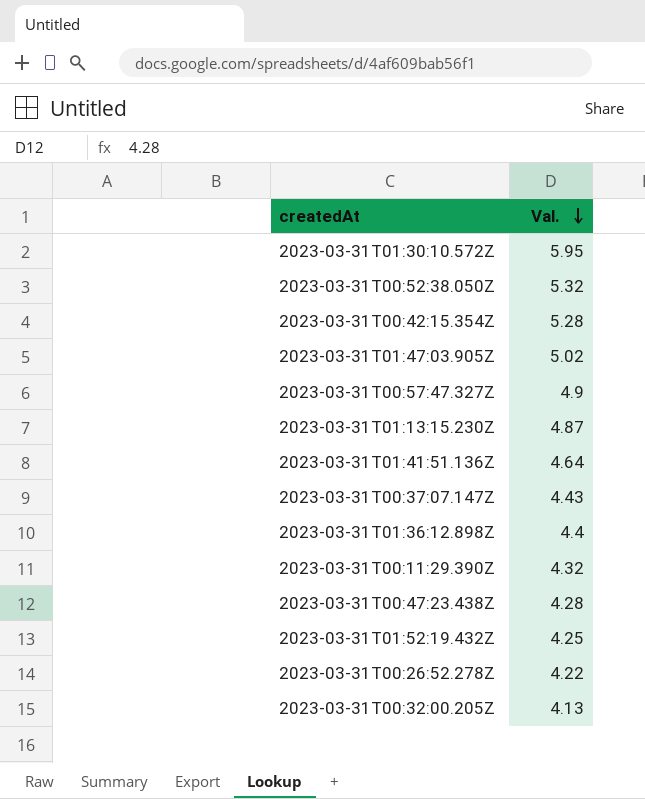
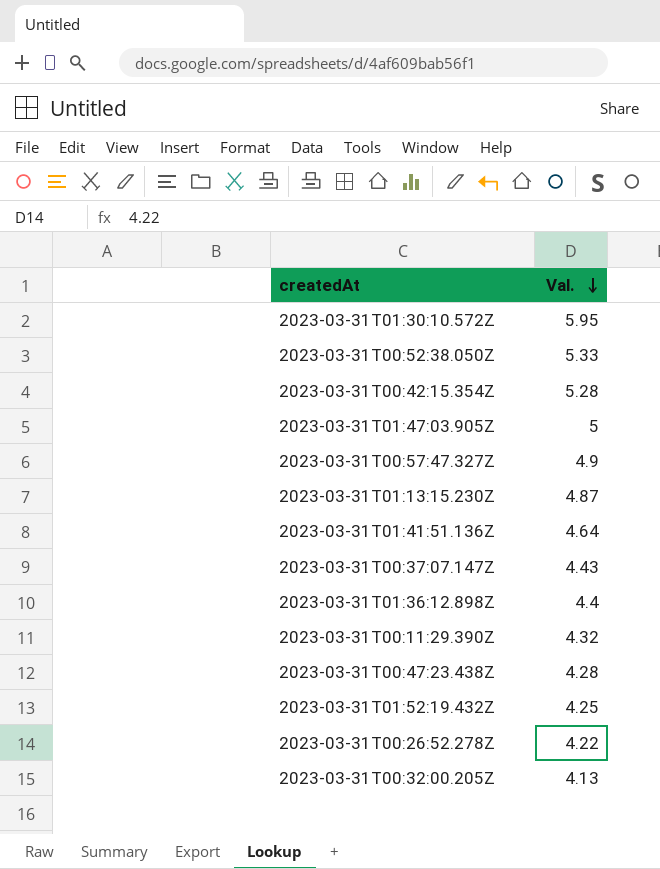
2023-03-31T00:52:38.050Z | Val.: 5.32 -> 5.33
2023-03-31T01:47:03.905Z | Val.: 5.02 -> 5

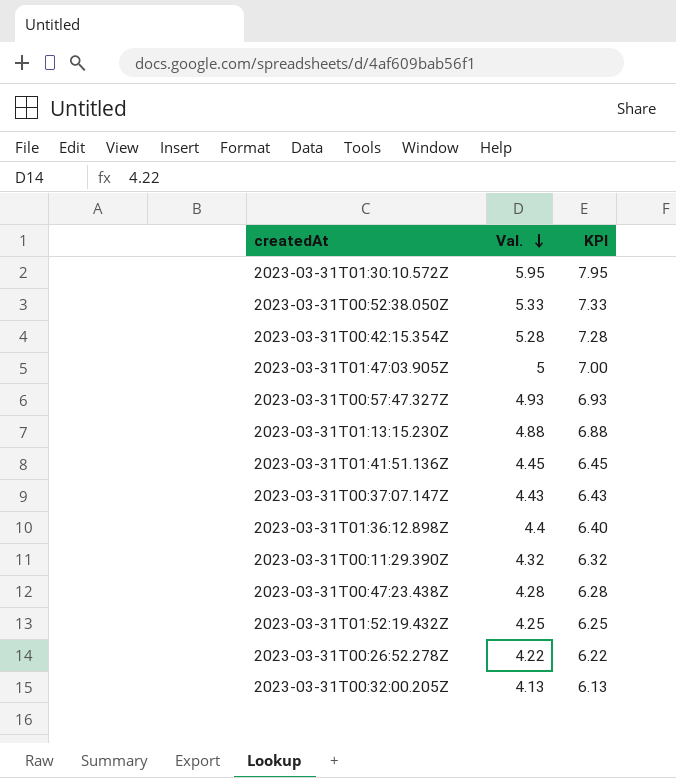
column KPI | formula: none -> [Val.] + 2
2023-03-31T00:57:47.327Z | Val.: 4.9 -> 4.93
2023-03-31T01:13:15.230Z | Val.: 4.87 -> 4.88
2023-03-31T01:41:51.136Z | Val.: 4.64 -> 4.45

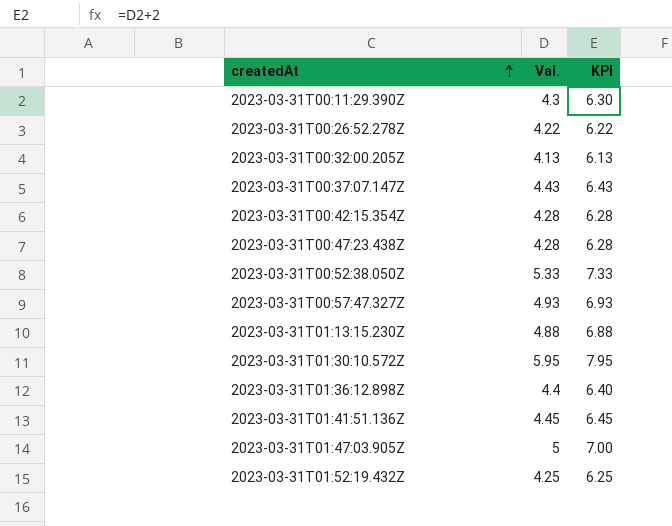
row order: Val. descending -> createdAt ascending
2023-03-31T00:11:29.390Z | Val.: 4.32 -> 4.3
2023-03-31T00:11:29.390Z | KPI: 6.32 -> 6.30
2023-03-31T00:42:15.354Z | Val.: 5.28 -> 4.28
2023-03-31T00:42:15.354Z | KPI: 7.28 -> 6.28

